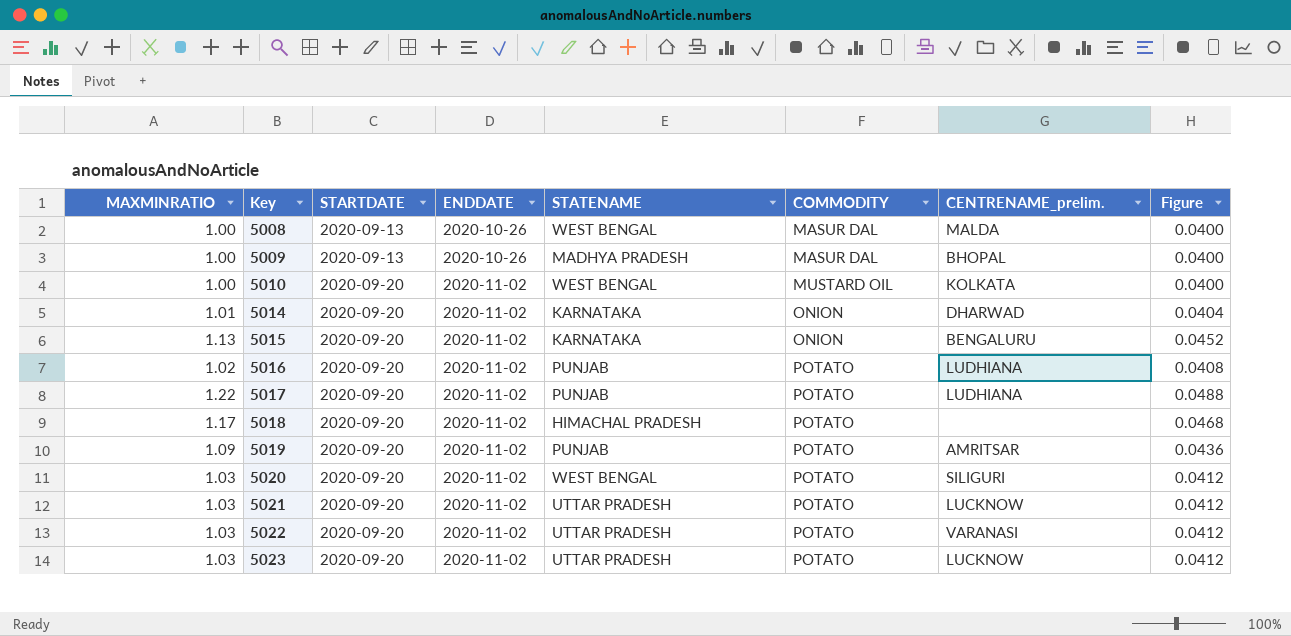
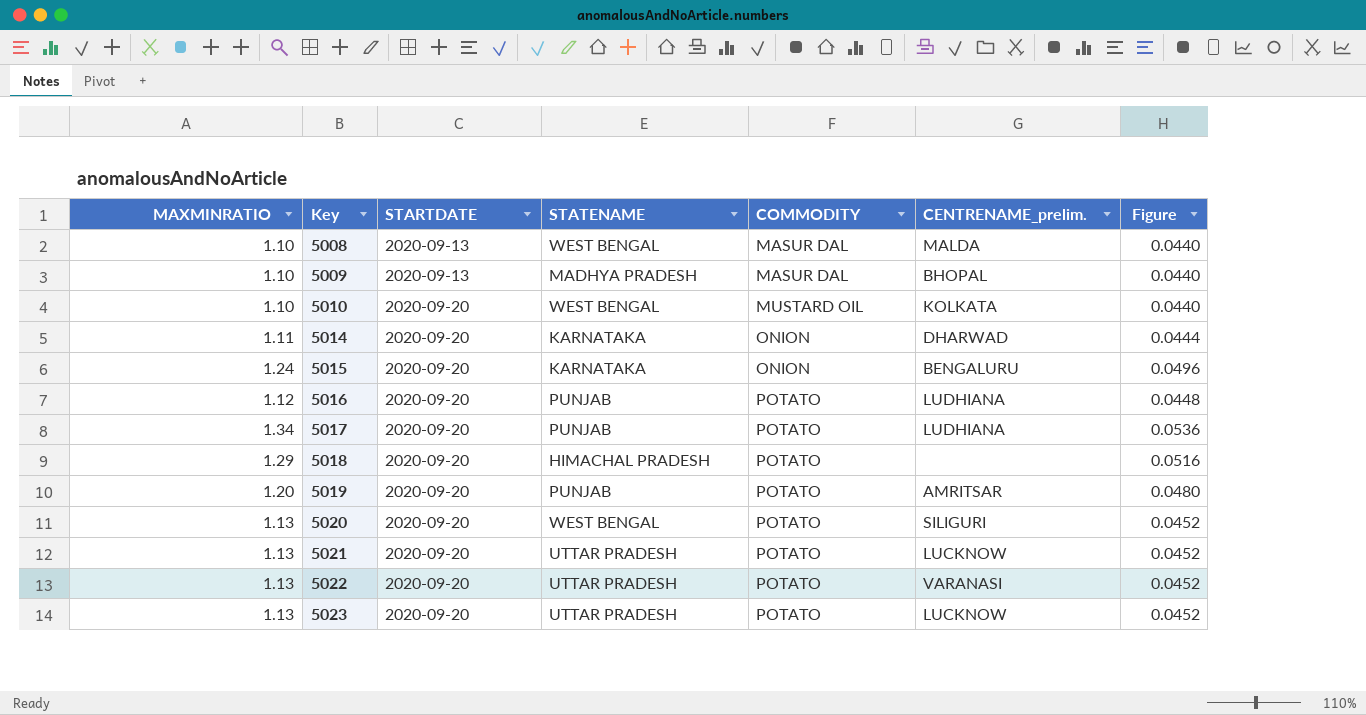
column ENDDATE | position: 4 -> none
5008 | MAXMINRATIO: 1.00 -> 1.10
5008 | Figure: 0.0400 -> 0.0440
5009 | MAXMINRATIO: 1.00 -> 1.10
5009 | Figure: 0.0400 -> 0.0440
5010 | MAXMINRATIO: 1.00 -> 1.10
5010 | Figure: 0.0400 -> 0.0440
5014 | MAXMINRATIO: 1.01 -> 1.11
5014 | Figure: 0.0404 -> 0.0444
5015 | MAXMINRATIO: 1.13 -> 1.24
5015 | Figure: 0.0452 -> 0.0496
5016 | MAXMINRATIO: 1.02 -> 1.12
5016 | Figure: 0.0408 -> 0.0448
5017 | MAXMINRATIO: 1.22 -> 1.34
5017 | Figure: 0.0488 -> 0.0536
5018 | MAXMINRATIO: 1.17 -> 1.29
5018 | Figure: 0.0468 -> 0.0516
5019 | MAXMINRATIO: 1.09 -> 1.20
5019 | Figure: 0.0436 -> 0.0480
5020 | MAXMINRATIO: 1.03 -> 1.13
5020 | Figure: 0.0412 -> 0.0452
5021 | MAXMINRATIO: 1.03 -> 1.13
5021 | Figure: 0.0412 -> 0.0452
5022 | MAXMINRATIO: 1.03 -> 1.13
5022 | Figure: 0.0412 -> 0.0452
5023 | MAXMINRATIO: 1.03 -> 1.13
5023 | Figure: 0.0412 -> 0.0452

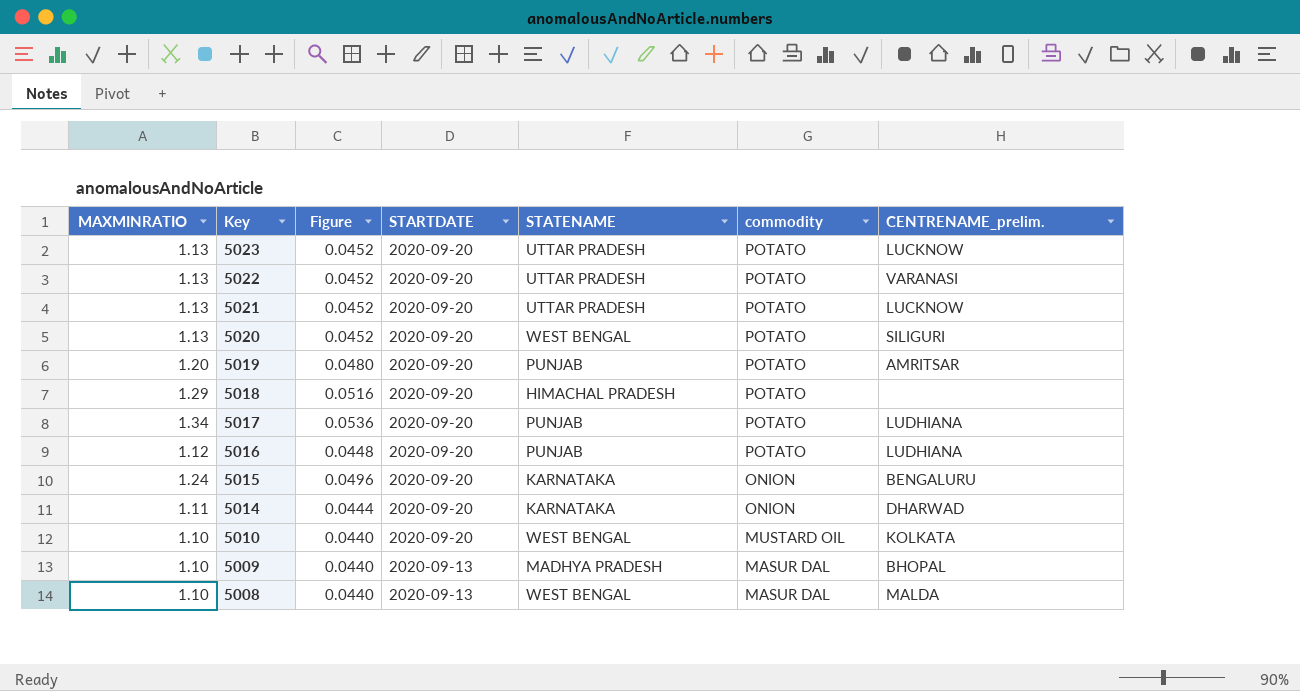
row order: Key ascending -> Key descending
column Figure | position: 7 -> 3
column name: COMMODITY -> commodity

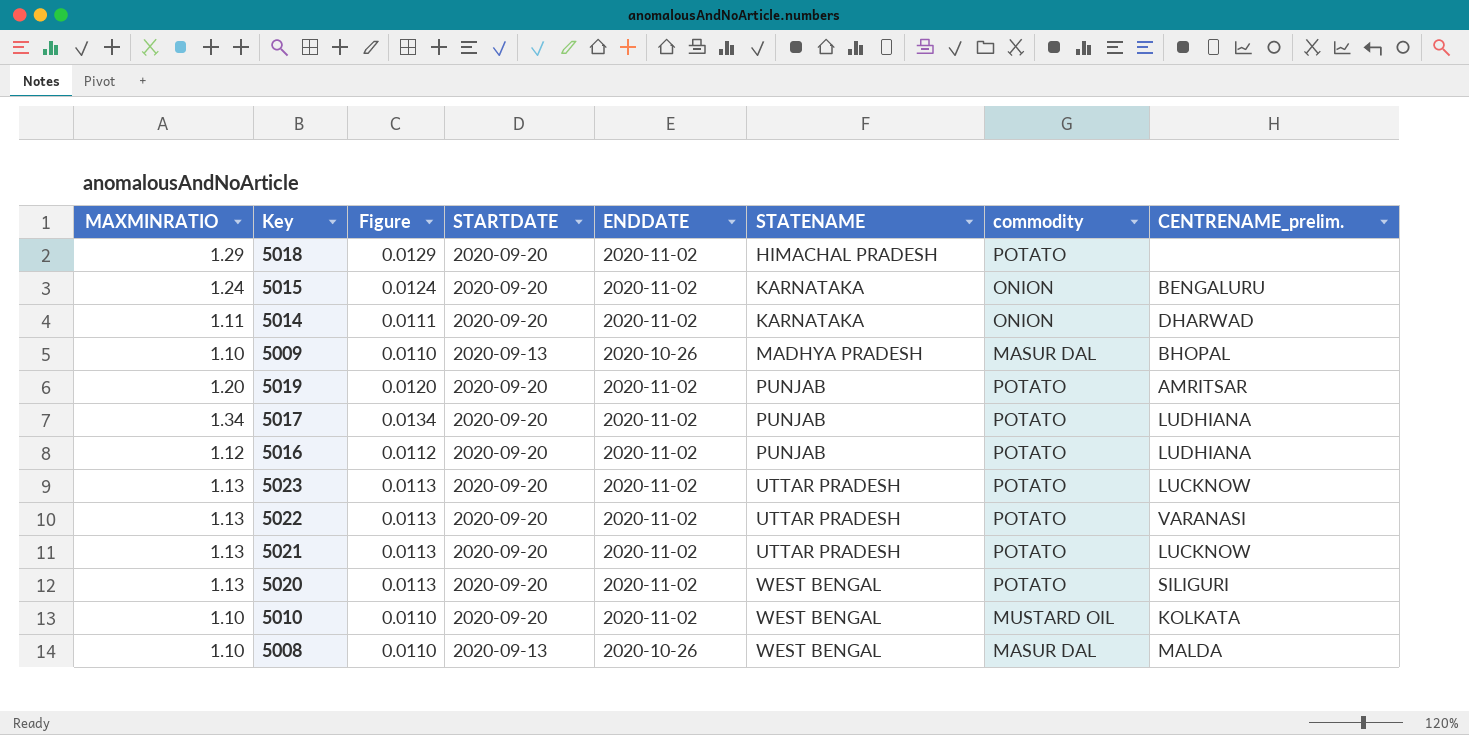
row order: Key descending -> STATENAME ascending
column Figure | formula: [MAXMINRATIO] * 0.04 -> [MAXMINRATIO] * 0.01
column ENDDATE | position: none -> 5

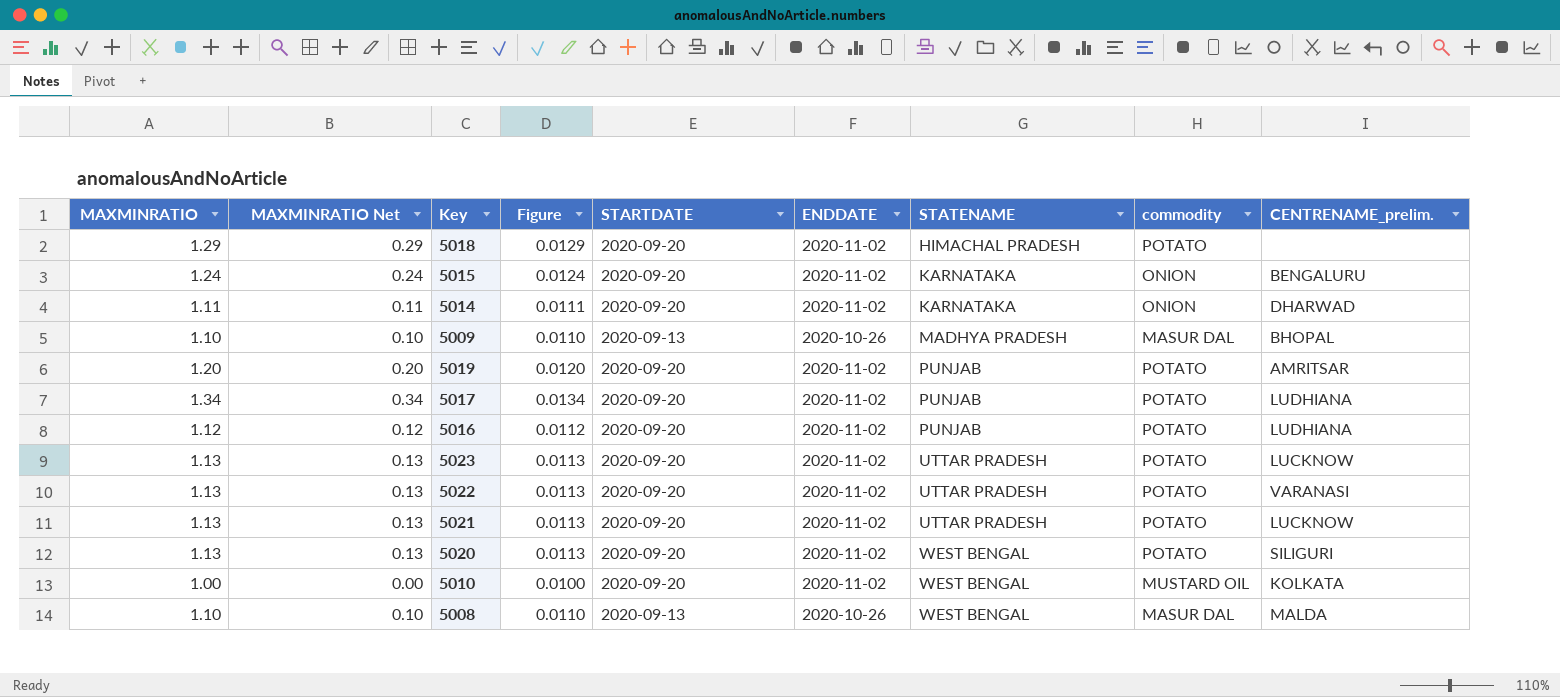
column MAXMINRATIO Net | formula: none -> [MAXMINRATIO] - 1
5010 | MAXMINRATIO: 1.10 -> 1.00
5010 | Figure: 0.0110 -> 0.0100

